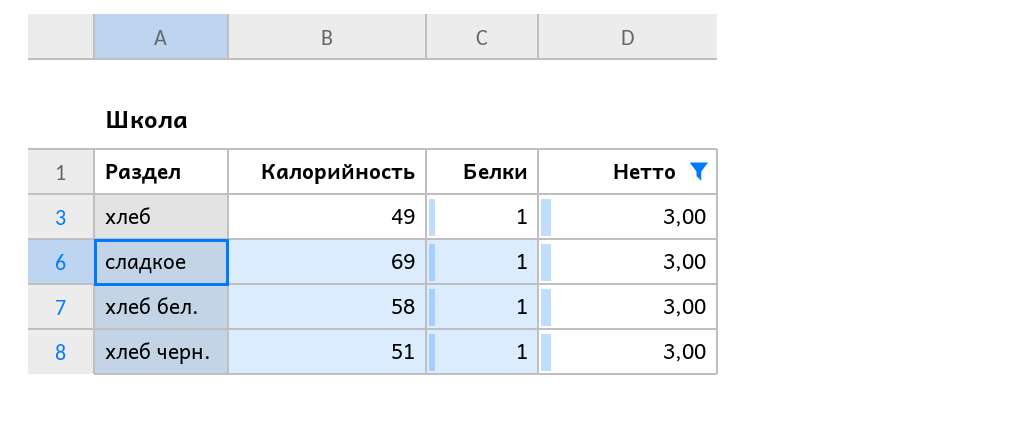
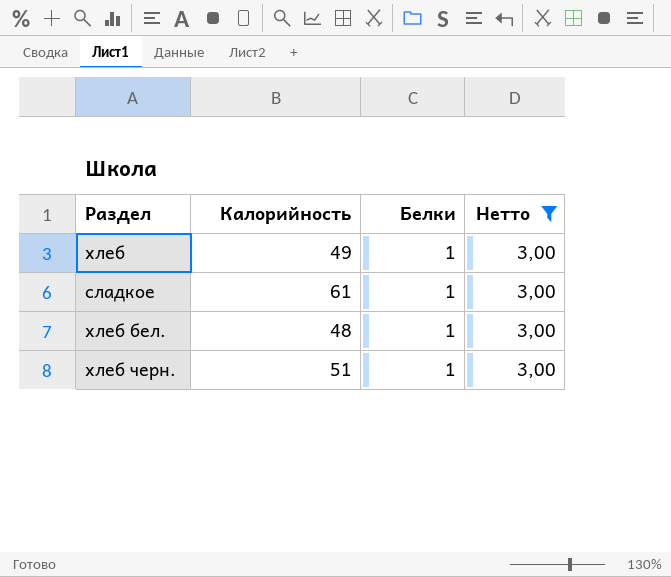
сладкое | Калорийность: 69 -> 61
хлеб бел. | Калорийность: 58 -> 48

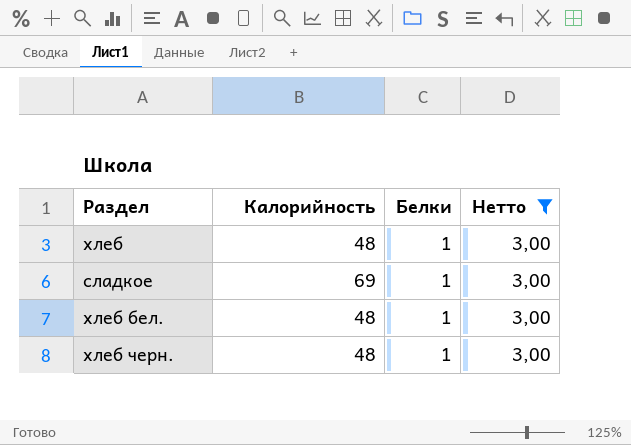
хлеб | Калорийность: 49 -> 48
сладкое | Калорийность: 61 -> 69
хлеб черн. | Калорийность: 51 -> 48

